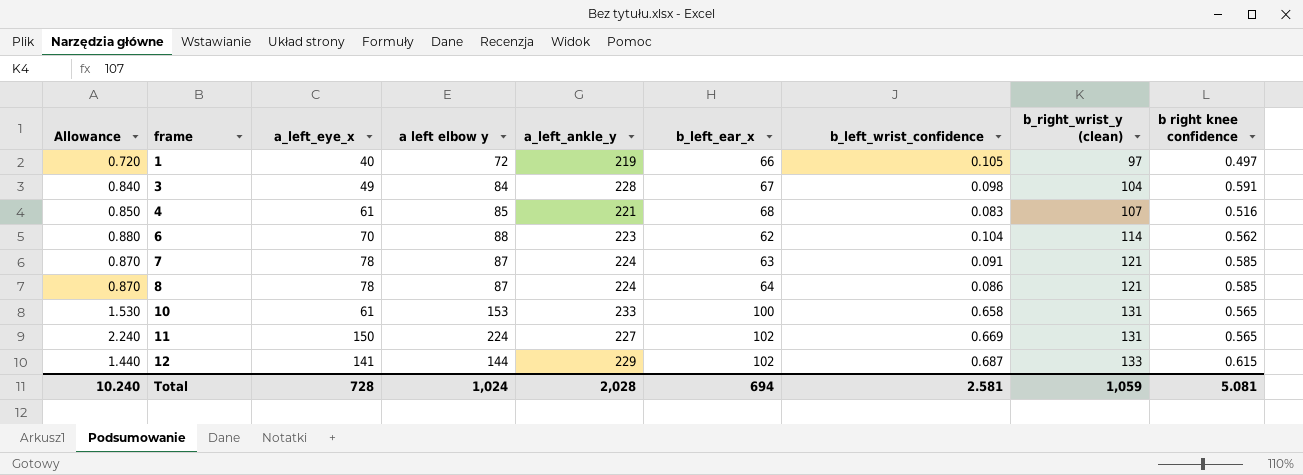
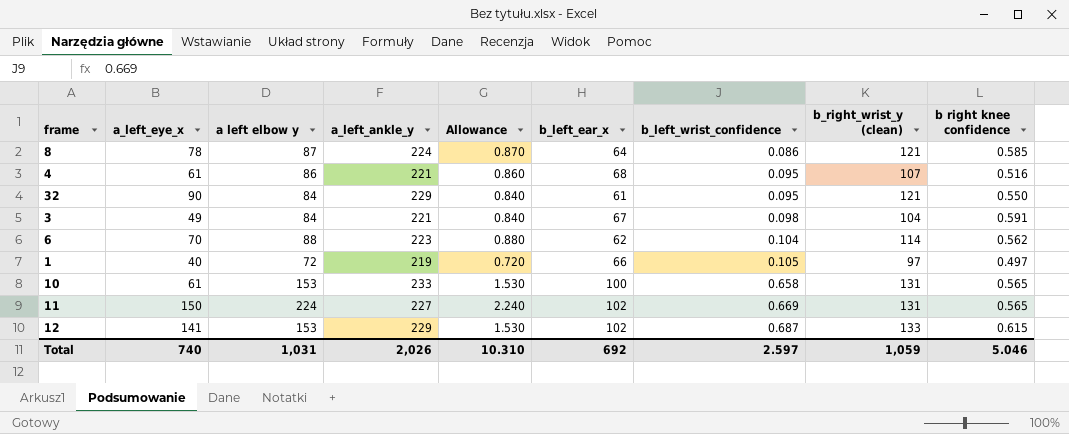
row order: frame ascending -> b_left_wrist_confidence ascending
column Allowance | position: 1 -> 5
row 7: 0.870 | 78 | 87 | 224 | 63 | 0.091 | 121 | 0.585 -> none
4 | a left elbow y: 85 -> 86
4 | Allowance: 0.850 -> 0.860
4 | b_left_wrist_confidence: 0.083 -> 0.095
row 32: none -> 90 | 84 | 229 | 0.840 | 61 | 0.095 | 121 | 0.550
3 | a_left_ankle_y: 228 -> 221
12 | a left elbow y: 144 -> 153
12 | Allowance: 1.440 -> 1.530
Total | a_left_eye_x: 728 -> 740
Total | a left elbow y: 1,024 -> 1,031
Total | a_left_ankle_y: 2,028 -> 2,026
Total | Allowance: 10.240 -> 10.310
Total | b_left_ear_x: 694 -> 692
Total | b_left_wrist_confidence: 2.581 -> 2.597
Total | b right knee confidence: 5.081 -> 5.046

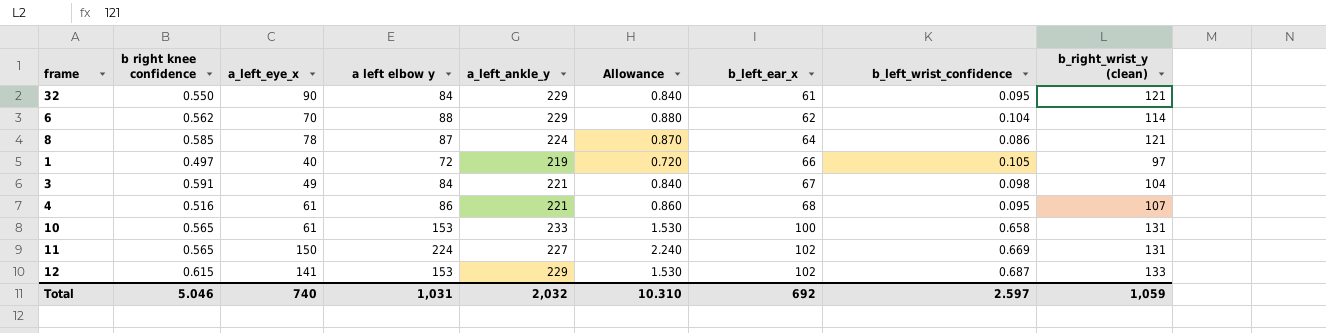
row order: b_left_wrist_confidence ascending -> b_left_ear_x ascending
column b right knee confidence | position: 9 -> 2
6 | a_left_ankle_y: 223 -> 229
Total | a_left_ankle_y: 2,026 -> 2,032

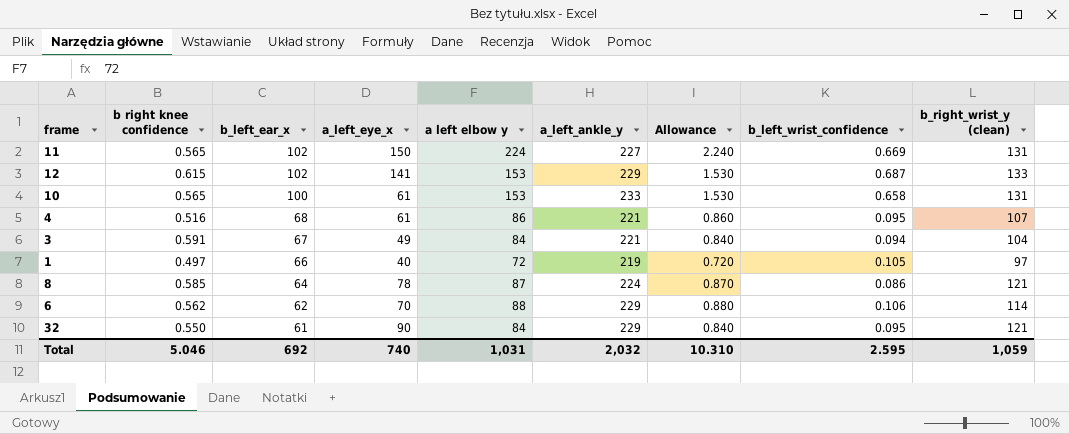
row order: b_left_ear_x ascending -> b_left_ear_x descending
column b_left_ear_x | position: 7 -> 3
3 | b_left_wrist_confidence: 0.098 -> 0.094
6 | b_left_wrist_confidence: 0.104 -> 0.106
Total | b_left_wrist_confidence: 2.597 -> 2.595

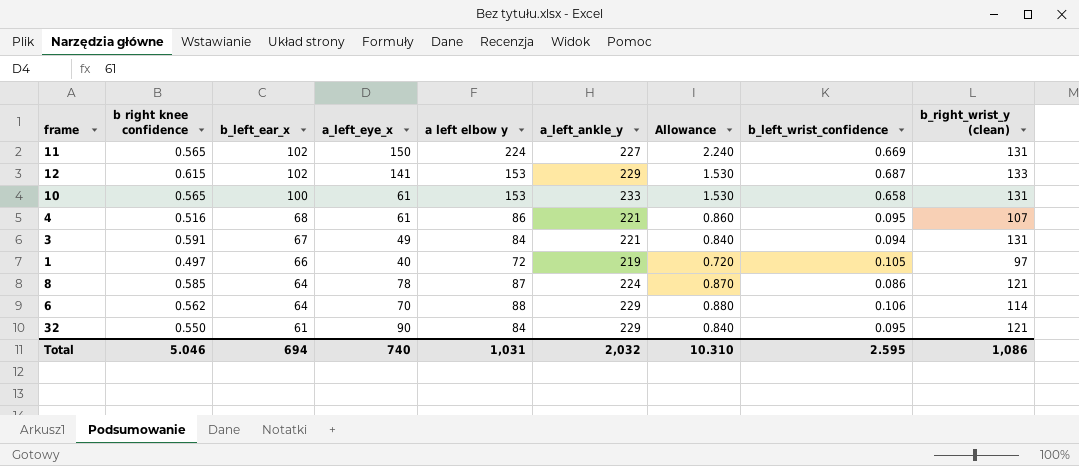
3 | b_right_wrist_y (clean): 104 -> 131
6 | b_left_ear_x: 62 -> 64
Total | b_left_ear_x: 692 -> 694
Total | b_right_wrist_y (clean): 1,059 -> 1,086

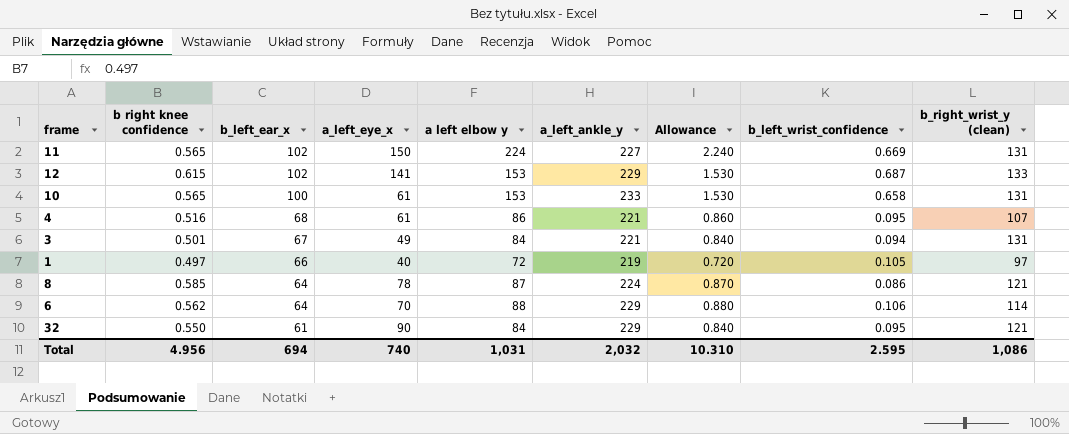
3 | b right knee confidence: 0.591 -> 0.501
Total | b right knee confidence: 5.046 -> 4.956

